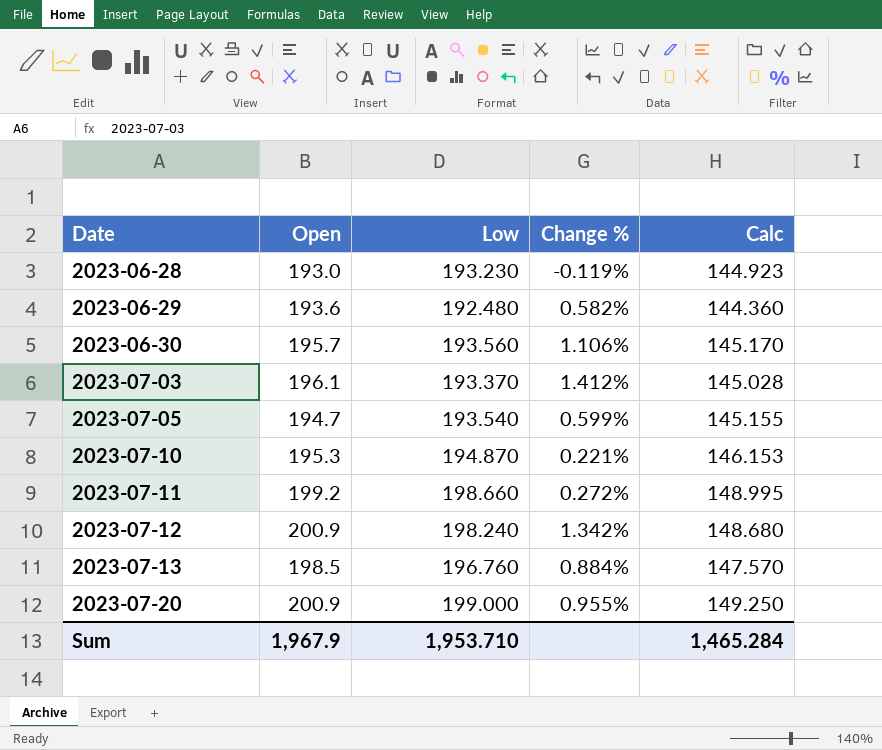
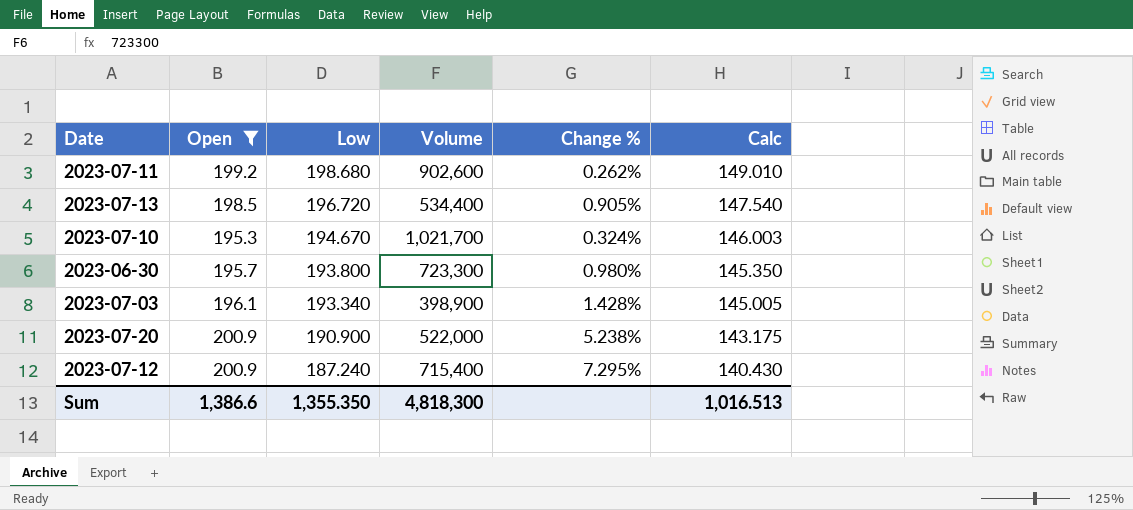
filter: none -> Open >= 195.3
row order: Date ascending -> Low descending
column Volume | position: none -> 4
2023-07-11 | Low: 198.660 -> 198.680
2023-07-11 | Change %: 0.272% -> 0.262%
2023-07-11 | Calc: 148.995 -> 149.010
2023-07-13 | Low: 196.760 -> 196.720
2023-07-13 | Change %: 0.884% -> 0.905%
2023-07-13 | Calc: 147.570 -> 147.540
2023-07-10 | Low: 194.870 -> 194.670
2023-07-10 | Change %: 0.221% -> 0.324%
2023-07-10 | Calc: 146.153 -> 146.003
2023-06-30 | Low: 193.560 -> 193.800
2023-06-30 | Change %: 1.106% -> 0.980%
2023-06-30 | Calc: 145.170 -> 145.350
2023-07-03 | Low: 193.370 -> 193.340
2023-07-03 | Change %: 1.412% -> 1.428%
2023-07-03 | Calc: 145.028 -> 145.005
2023-07-20 | Low: 199.000 -> 190.900
2023-07-20 | Change %: 0.955% -> 5.238%
2023-07-20 | Calc: 149.250 -> 143.175
2023-07-12 | Low: 198.240 -> 187.240
2023-07-12 | Change %: 1.342% -> 7.295%
2023-07-12 | Calc: 148.680 -> 140.430
Sum | Open: 1,967.9 -> 1,386.6
Sum | Low: 1,953.710 -> 1,355.350
Sum | Calc: 1,465.284 -> 1,016.513

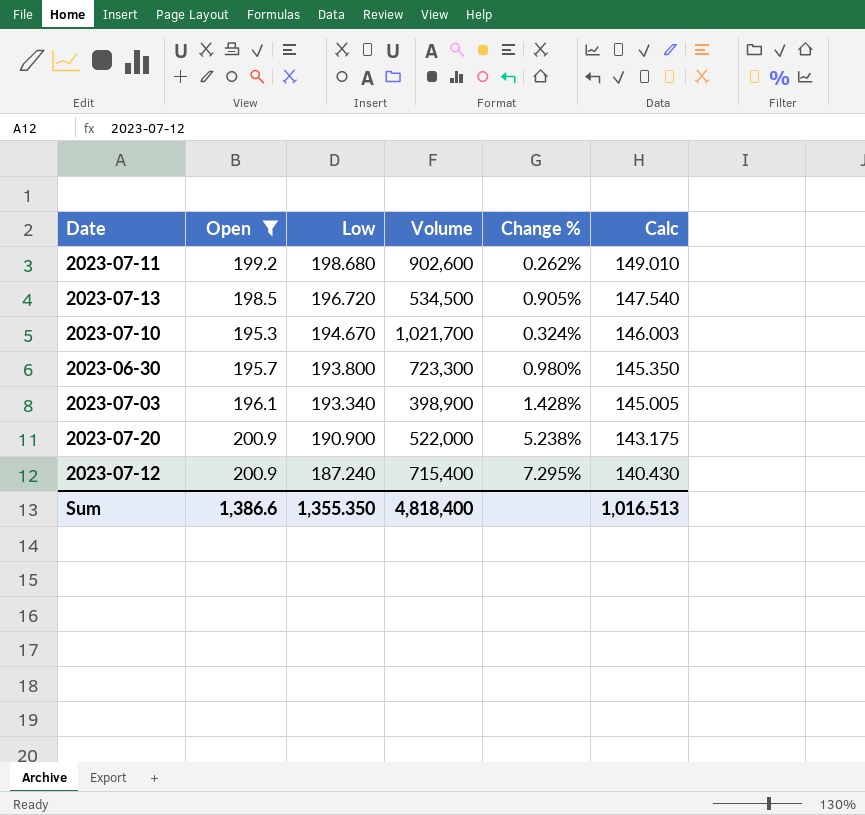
2023-07-13 | Volume: 534,400 -> 534,500
Sum | Volume: 4,818,300 -> 4,818,400

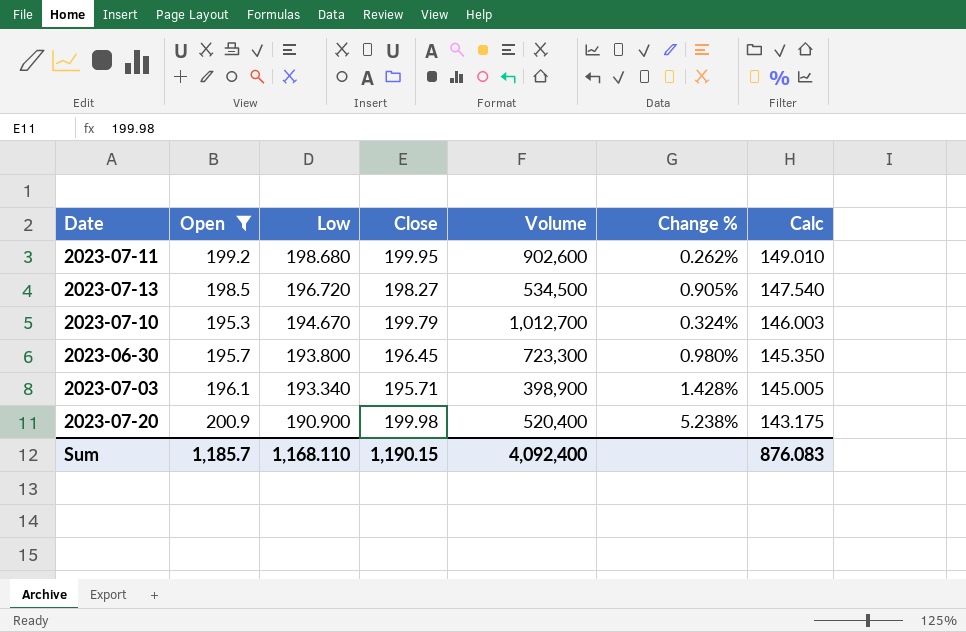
column Close | position: none -> 4
row 2023-07-12: 200.9 | 187.240 | 715,400 | 7.295% | 140.430 -> none
2023-07-10 | Volume: 1,021,700 -> 1,012,700
2023-07-20 | Volume: 522,000 -> 520,400
Sum | Open: 1,386.6 -> 1,185.7
Sum | Low: 1,355.350 -> 1,168.110
Sum | Volume: 4,818,400 -> 4,092,400
Sum | Calc: 1,016.513 -> 876.083

